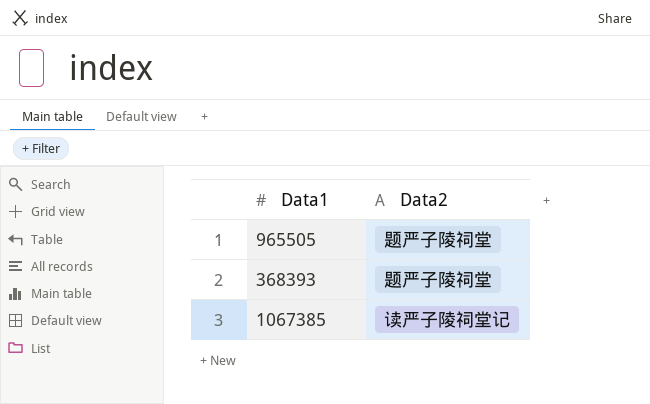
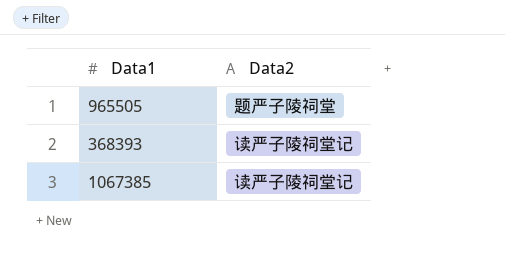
368393 | Data2: 题严子陵祠堂 -> 读严子陵祠堂记

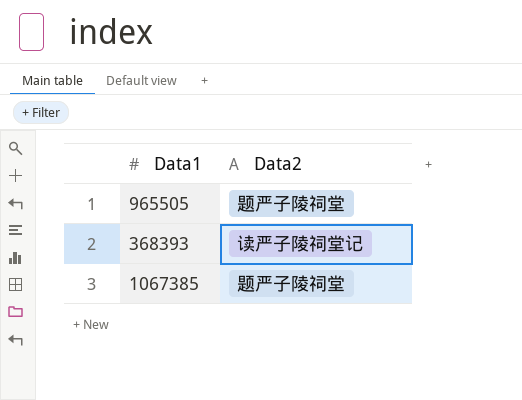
1067385 | Data2: 读严子陵祠堂记 -> 题严子陵祠堂

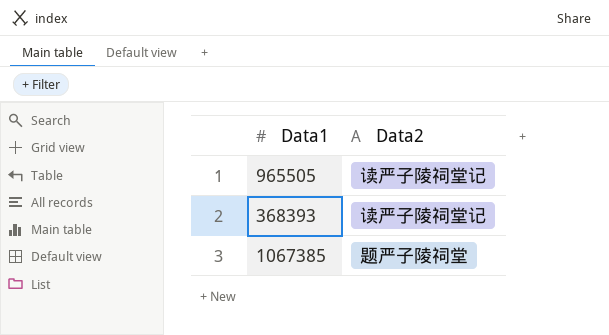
965505 | Data2: 题严子陵祠堂 -> 读严子陵祠堂记

